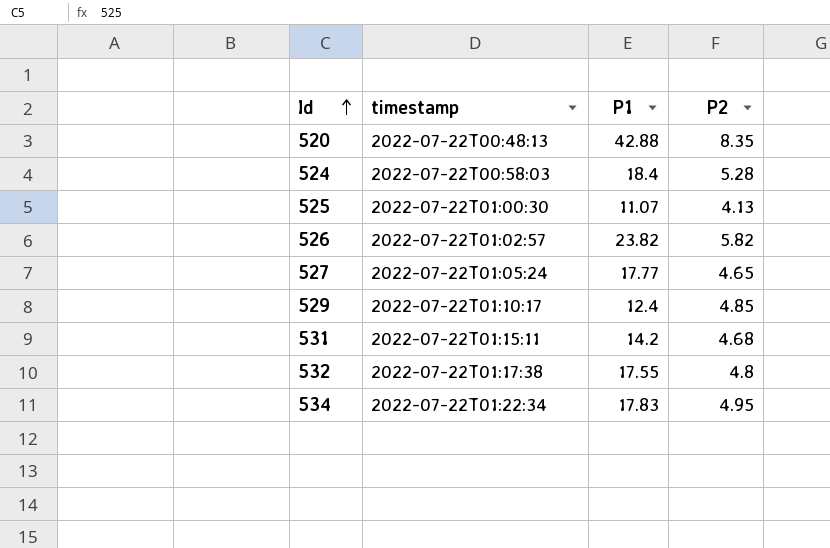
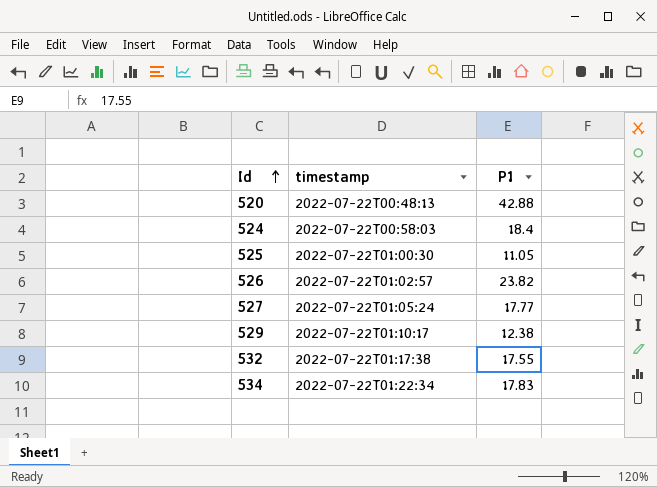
column P2 | position: 4 -> none
row 531: 2022-07-22T01:15:11 | 14.2 | 4.68 -> none
525 | P1: 11.07 -> 11.05
529 | P1: 12.4 -> 12.38

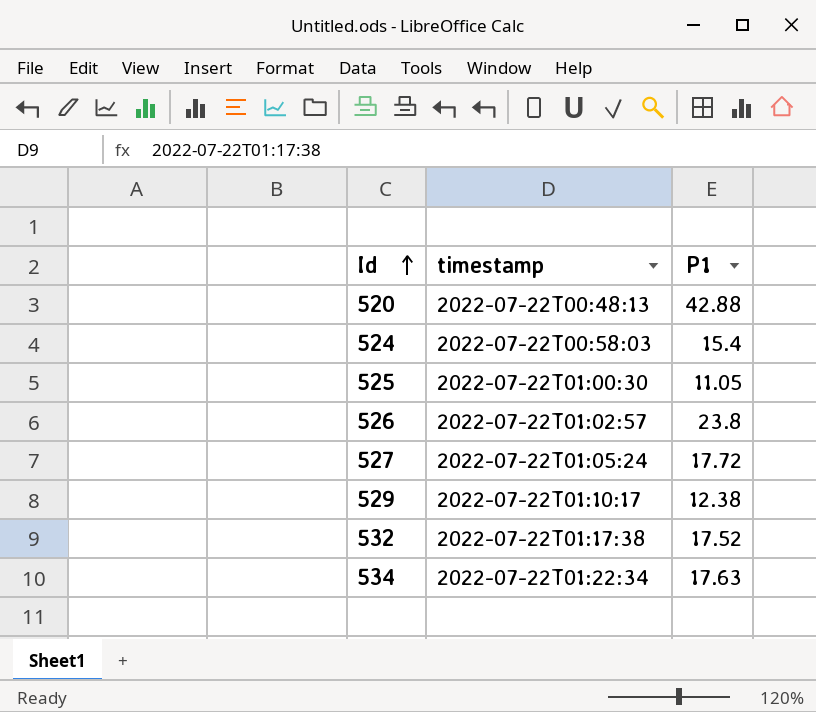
524 | P1: 18.4 -> 15.4
526 | P1: 23.82 -> 23.8
527 | P1: 17.77 -> 17.72
532 | P1: 17.55 -> 17.52
534 | P1: 17.83 -> 17.63

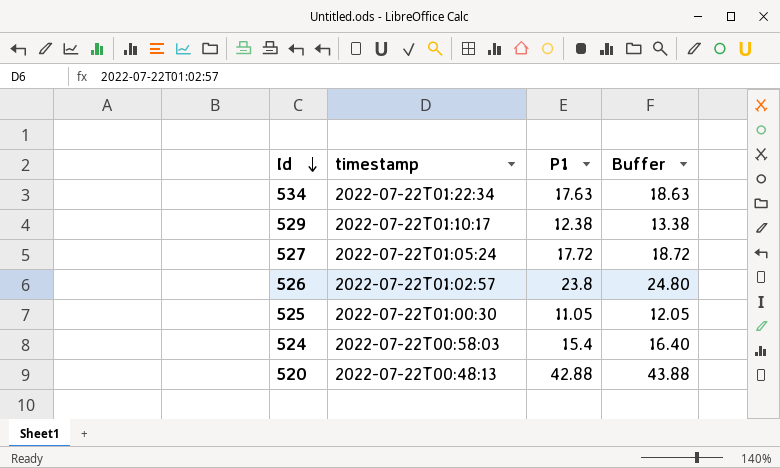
row order: Id ascending -> Id descending
column Buffer | formula: none -> [P1] + 1
row 532: 2022-07-22T01:17:38 | 17.52 -> none

